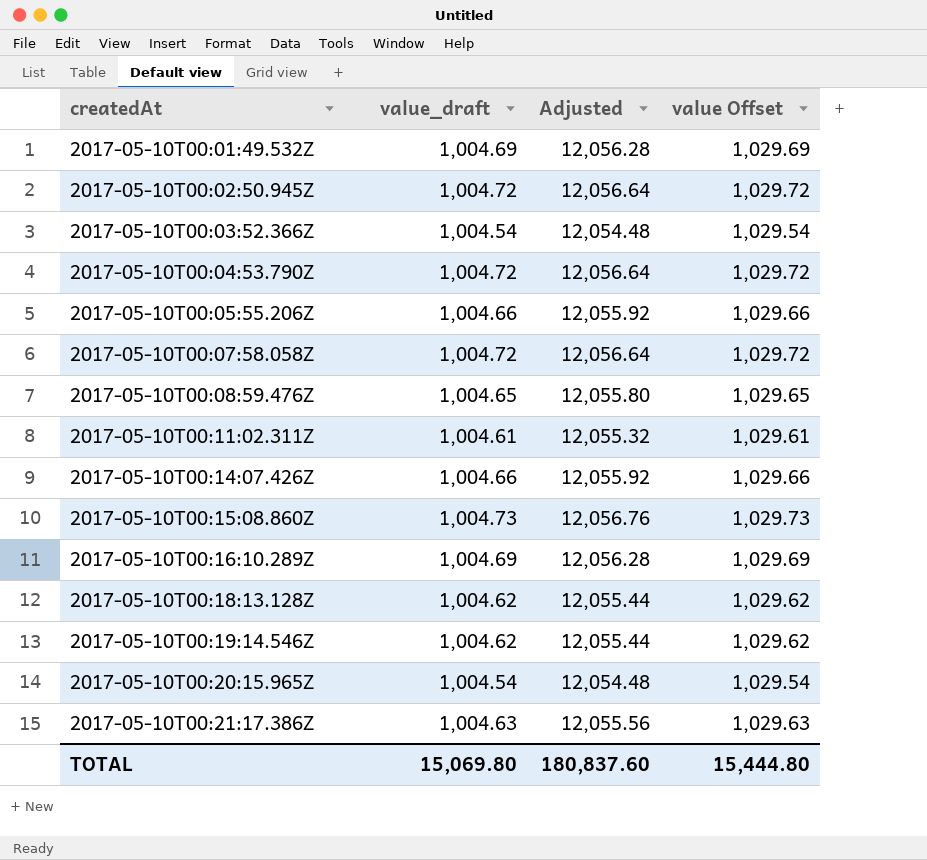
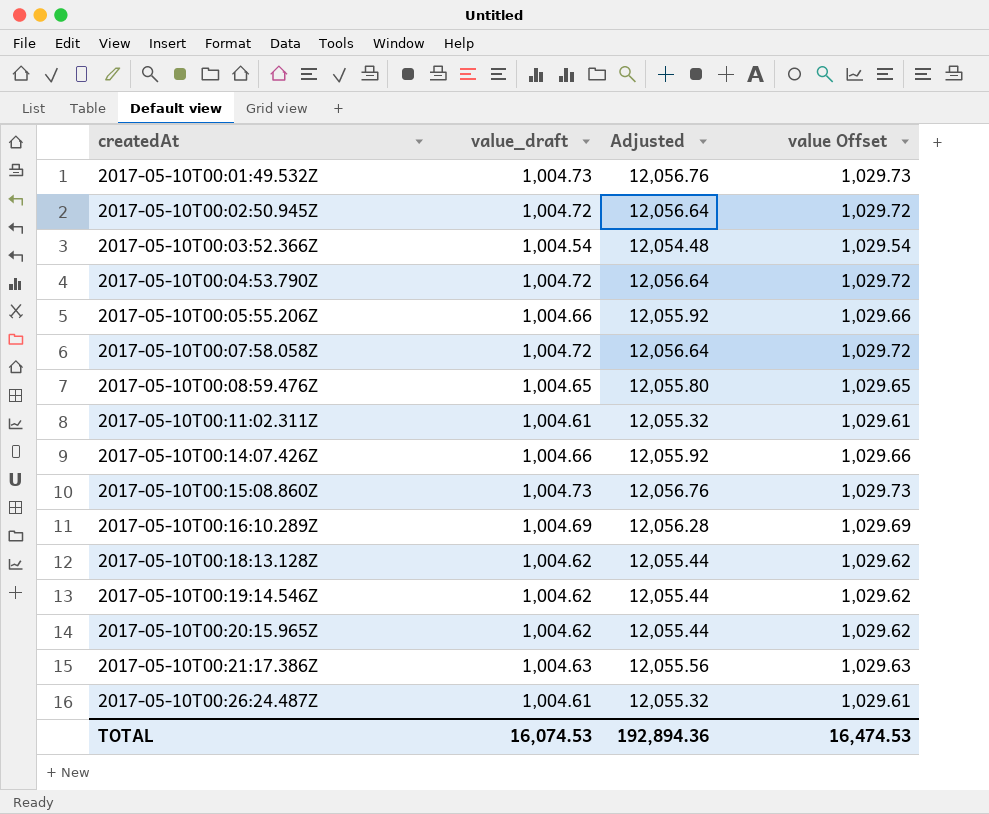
2017-05-10T00:01:49.532Z | value_draft: 1,004.69 -> 1,004.73
2017-05-10T00:01:49.532Z | Adjusted: 12,056.28 -> 12,056.76
2017-05-10T00:01:49.532Z | value Offset: 1,029.69 -> 1,029.73
2017-05-10T00:20:15.965Z | value_draft: 1,004.54 -> 1,004.62
2017-05-10T00:20:15.965Z | Adjusted: 12,054.48 -> 12,055.44
2017-05-10T00:20:15.965Z | value Offset: 1,029.54 -> 1,029.62
row 2017-05-10T00:26:24.487Z: none -> 1,004.61 | 12,055.32 | 1,029.61
TOTAL | value_draft: 15,069.80 -> 16,074.53
TOTAL | Adjusted: 180,837.60 -> 192,894.36
TOTAL | value Offset: 15,444.80 -> 16,474.53

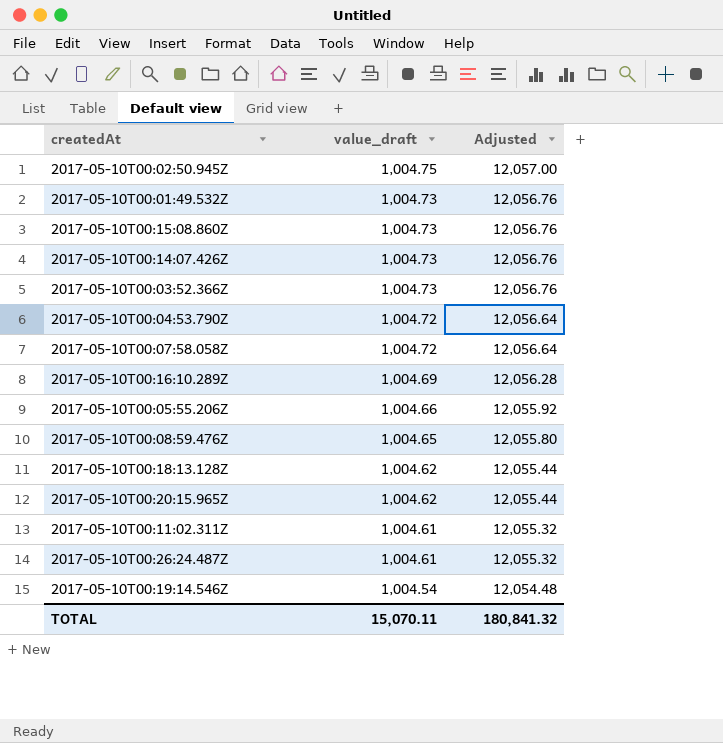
row order: createdAt ascending -> value_draft descending
column value Offset | formula: [value_draft] + 25 -> none
row 2017-05-10T00:21:17.386Z: 1,004.63 | 12,055.56 | 1,029.63 -> none
2017-05-10T00:02:50.945Z | value_draft: 1,004.72 -> 1,004.75
2017-05-10T00:02:50.945Z | Adjusted: 12,056.64 -> 12,057.00
2017-05-10T00:14:07.426Z | value_draft: 1,004.66 -> 1,004.73
2017-05-10T00:14:07.426Z | Adjusted: 12,055.92 -> 12,056.76
2017-05-10T00:03:52.366Z | value_draft: 1,004.54 -> 1,004.73
2017-05-10T00:03:52.366Z | Adjusted: 12,054.48 -> 12,056.76
2017-05-10T00:19:14.546Z | value_draft: 1,004.62 -> 1,004.54
2017-05-10T00:19:14.546Z | Adjusted: 12,055.44 -> 12,054.48
TOTAL | value_draft: 16,074.53 -> 15,070.11
TOTAL | Adjusted: 192,894.36 -> 180,841.32

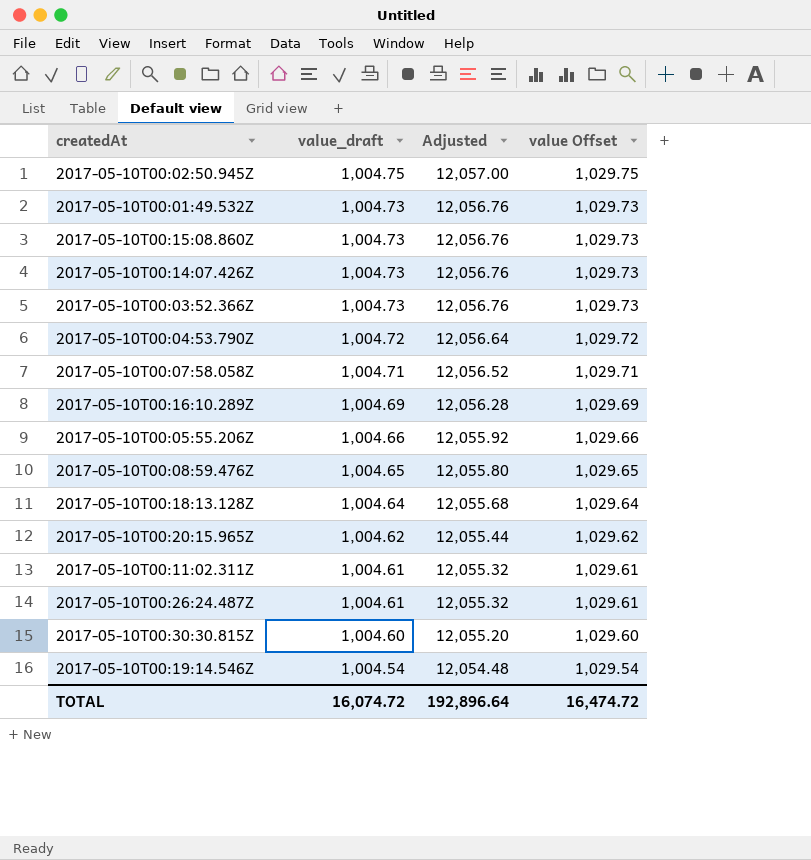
column value Offset | formula: none -> [value_draft] + 25
2017-05-10T00:07:58.058Z | value_draft: 1,004.72 -> 1,004.71
2017-05-10T00:07:58.058Z | Adjusted: 12,056.64 -> 12,056.52
2017-05-10T00:18:13.128Z | value_draft: 1,004.62 -> 1,004.64
2017-05-10T00:18:13.128Z | Adjusted: 12,055.44 -> 12,055.68
row 2017-05-10T00:30:30.815Z: none -> 1,004.60 | 12,055.20 | 1,029.60
TOTAL | value_draft: 15,070.11 -> 16,074.72
TOTAL | Adjusted: 180,841.32 -> 192,896.64

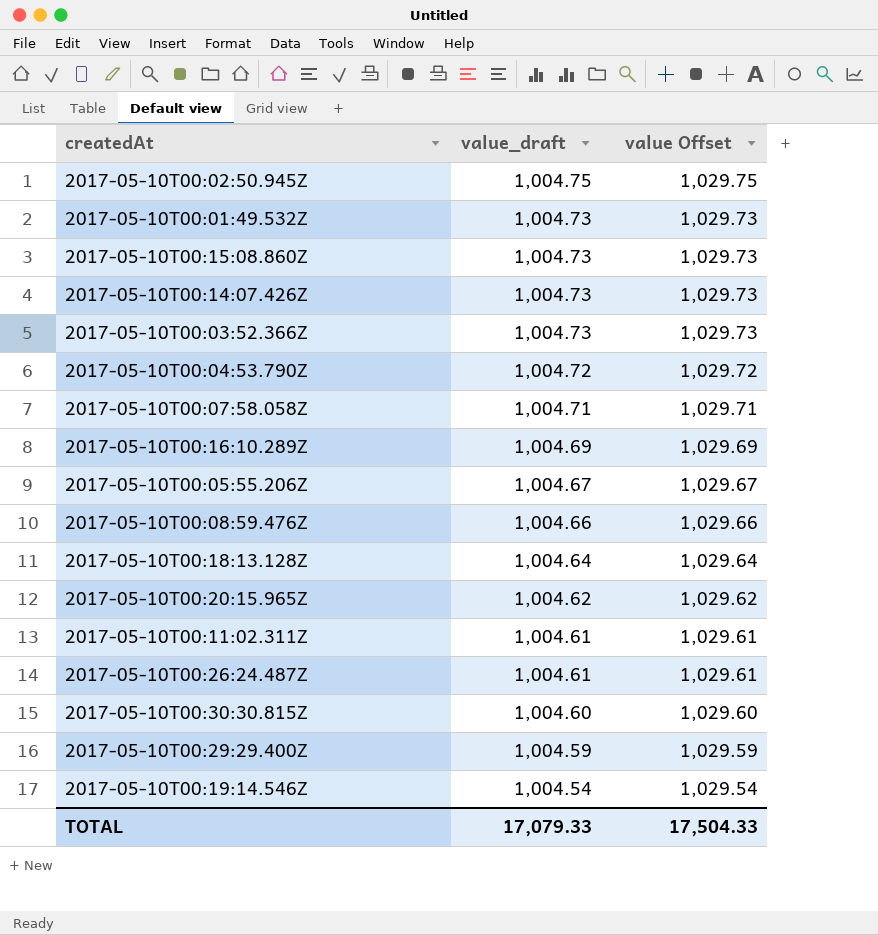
column Adjusted | formula: [value_draft] * 12 -> none
2017-05-10T00:05:55.206Z | value_draft: 1,004.66 -> 1,004.67
2017-05-10T00:05:55.206Z | value Offset: 1,029.66 -> 1,029.67
2017-05-10T00:08:59.476Z | value_draft: 1,004.65 -> 1,004.66
2017-05-10T00:08:59.476Z | value Offset: 1,029.65 -> 1,029.66
row 2017-05-10T00:29:29.400Z: none -> 1,004.59 | 1,029.59
TOTAL | value_draft: 16,074.72 -> 17,079.33
TOTAL | value Offset: 16,474.72 -> 17,504.33

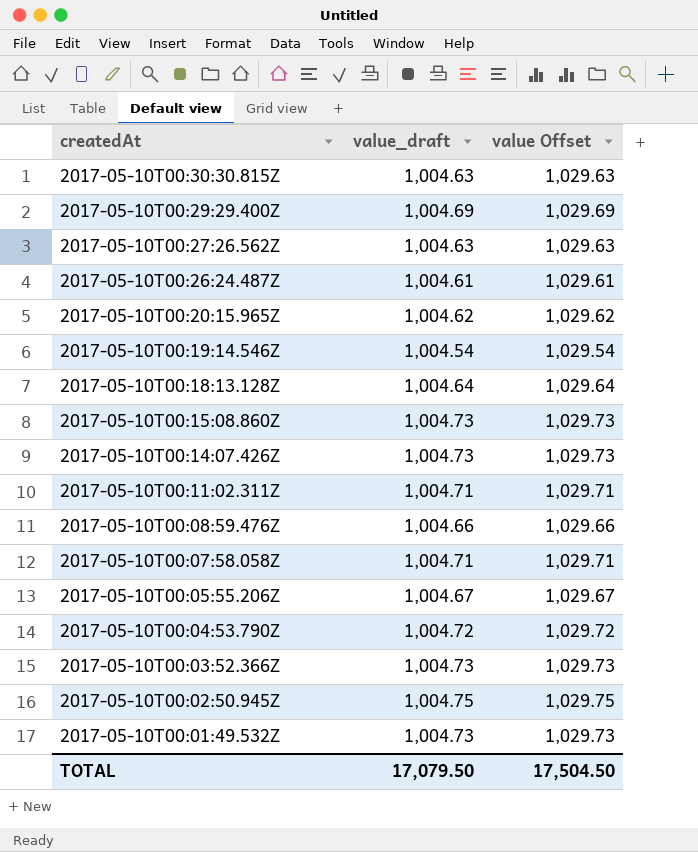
row order: value_draft descending -> createdAt descending
row 2017-05-10T00:16:10.289Z: 1,004.69 | 1,029.69 -> none
2017-05-10T00:30:30.815Z | value_draft: 1,004.60 -> 1,004.63
2017-05-10T00:30:30.815Z | value Offset: 1,029.60 -> 1,029.63
2017-05-10T00:29:29.400Z | value_draft: 1,004.59 -> 1,004.69
2017-05-10T00:29:29.400Z | value Offset: 1,029.59 -> 1,029.69
row 2017-05-10T00:27:26.562Z: none -> 1,004.63 | 1,029.63
2017-05-10T00:11:02.311Z | value_draft: 1,004.61 -> 1,004.71
2017-05-10T00:11:02.311Z | value Offset: 1,029.61 -> 1,029.71
TOTAL | value_draft: 17,079.33 -> 17,079.50
TOTAL | value Offset: 17,504.33 -> 17,504.50

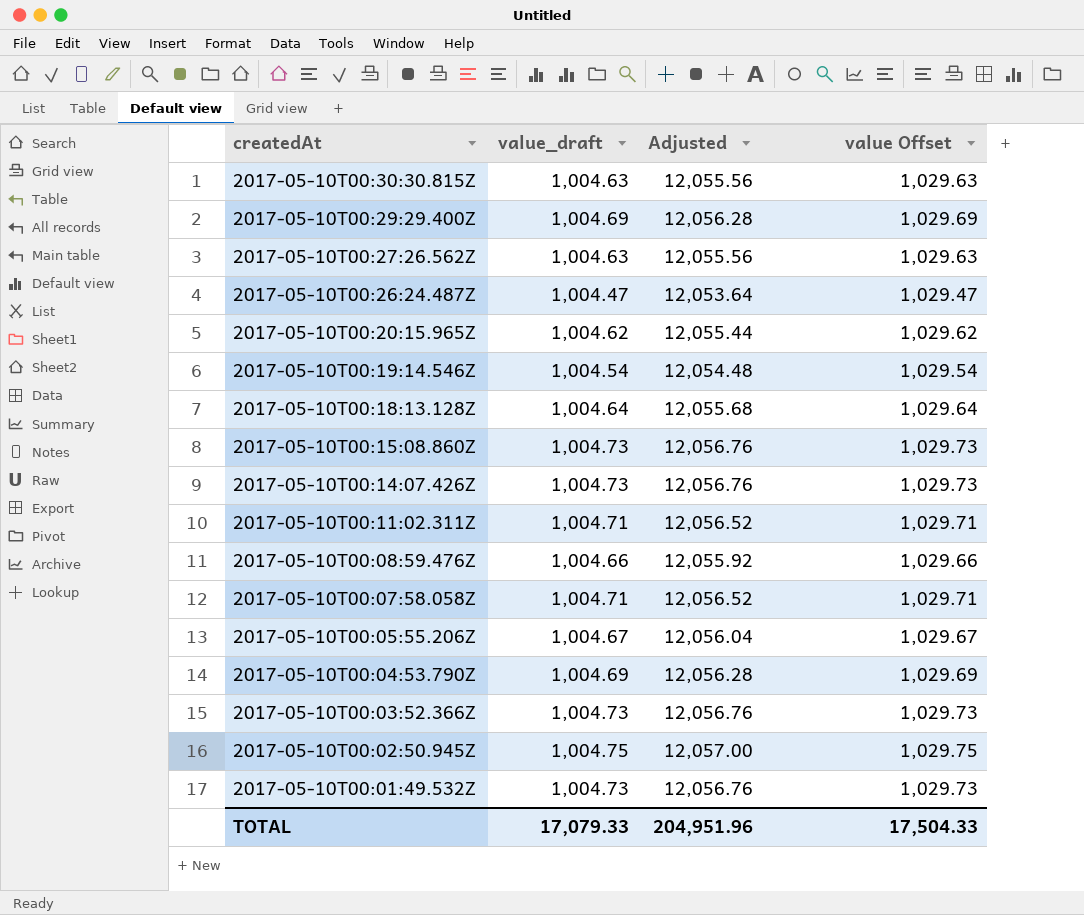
column Adjusted | formula: none -> [value_draft] * 12
2017-05-10T00:26:24.487Z | value_draft: 1,004.61 -> 1,004.47
2017-05-10T00:26:24.487Z | value Offset: 1,029.61 -> 1,029.47
2017-05-10T00:04:53.790Z | value_draft: 1,004.72 -> 1,004.69
2017-05-10T00:04:53.790Z | value Offset: 1,029.72 -> 1,029.69
TOTAL | value_draft: 17,079.50 -> 17,079.33
TOTAL | value Offset: 17,504.50 -> 17,504.33

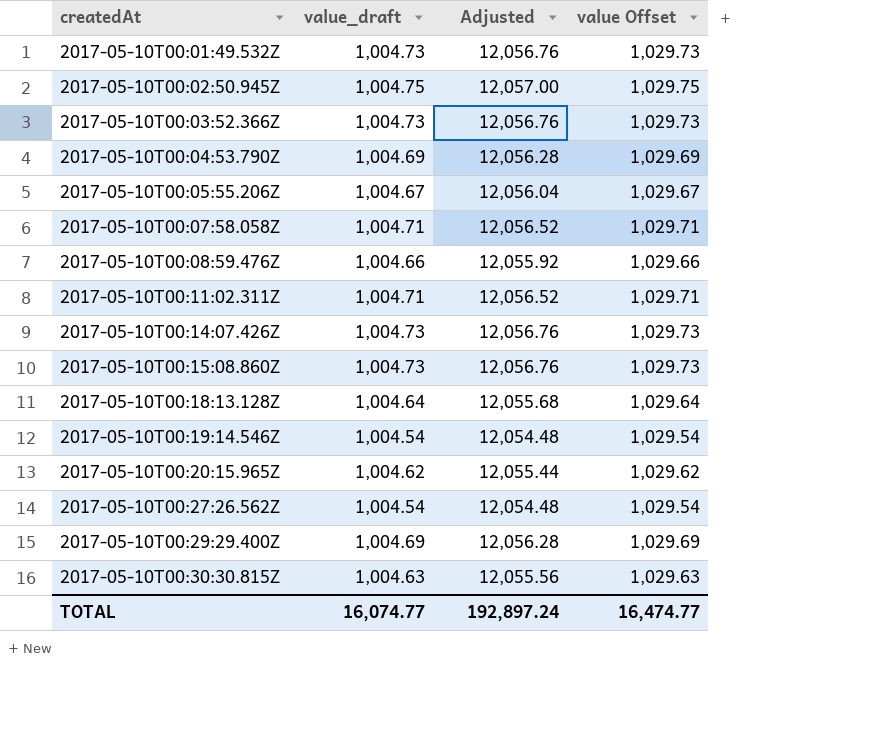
row order: createdAt descending -> createdAt ascending
row 2017-05-10T00:26:24.487Z: 1,004.47 | 12,053.64 | 1,029.47 -> none
2017-05-10T00:27:26.562Z | value_draft: 1,004.63 -> 1,004.54
2017-05-10T00:27:26.562Z | Adjusted: 12,055.56 -> 12,054.48
2017-05-10T00:27:26.562Z | value Offset: 1,029.63 -> 1,029.54
TOTAL | value_draft: 17,079.33 -> 16,074.77
TOTAL | Adjusted: 204,951.96 -> 192,897.24
TOTAL | value Offset: 17,504.33 -> 16,474.77

